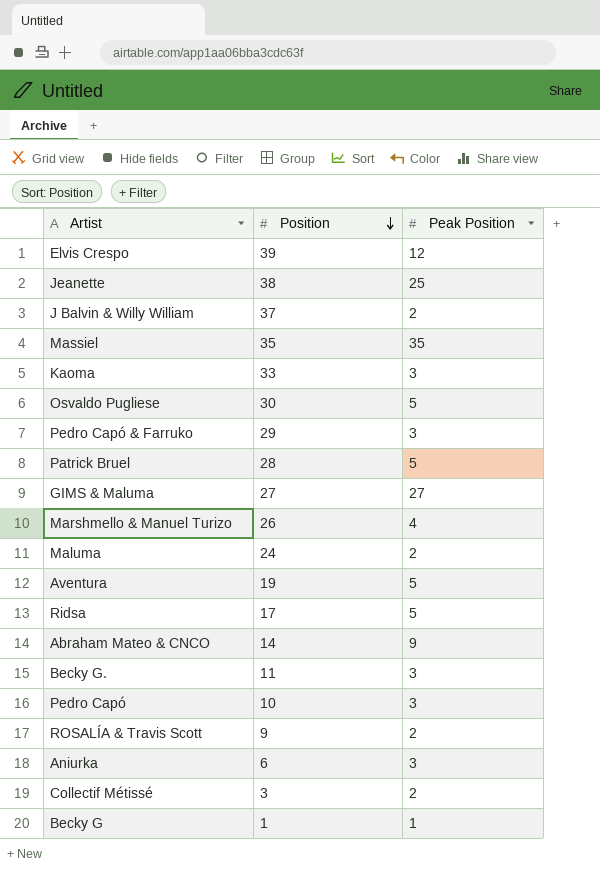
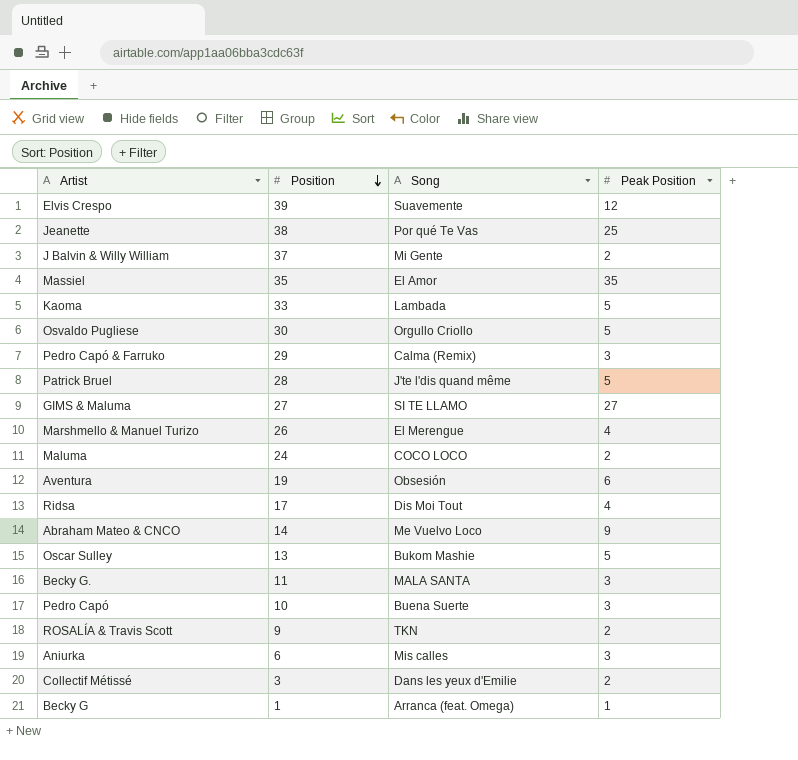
column Song | position: none -> 3
Kaoma | Peak Position: 3 -> 5
Aventura | Peak Position: 5 -> 6
Ridsa | Peak Position: 5 -> 4
row Oscar Sulley: none -> 13 | Bukom Mashie | 5

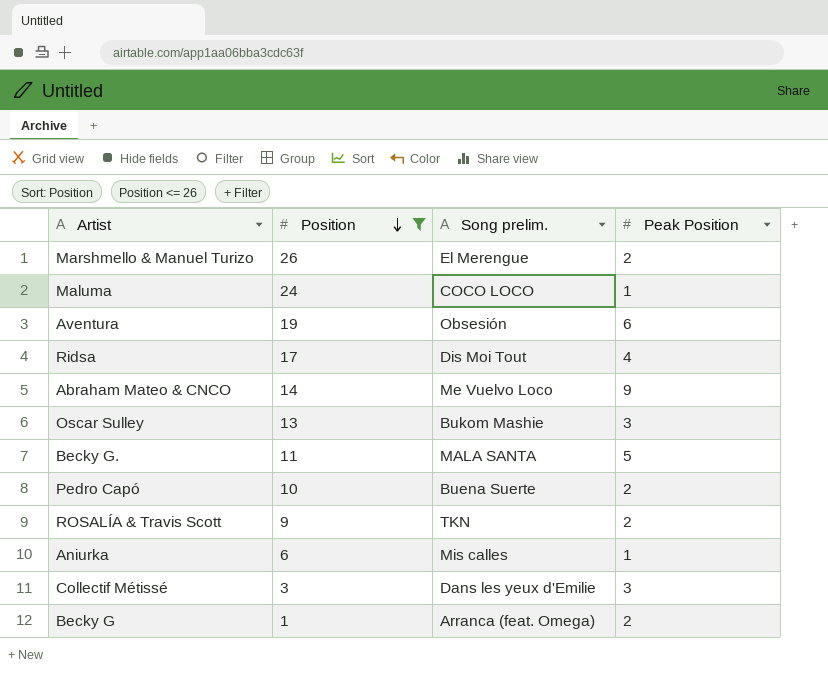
filter: none -> Position <= 26
column name: Song -> Song prelim.
Marshmello & Manuel Turizo | Peak Position: 4 -> 2
Maluma | Peak Position: 2 -> 1
Oscar Sulley | Peak Position: 5 -> 3
Becky G. | Peak Position: 3 -> 5
Pedro Capó | Peak Position: 3 -> 2
Aniurka | Peak Position: 3 -> 1
Collectif Métissé | Peak Position: 2 -> 3
Becky G | Peak Position: 1 -> 2

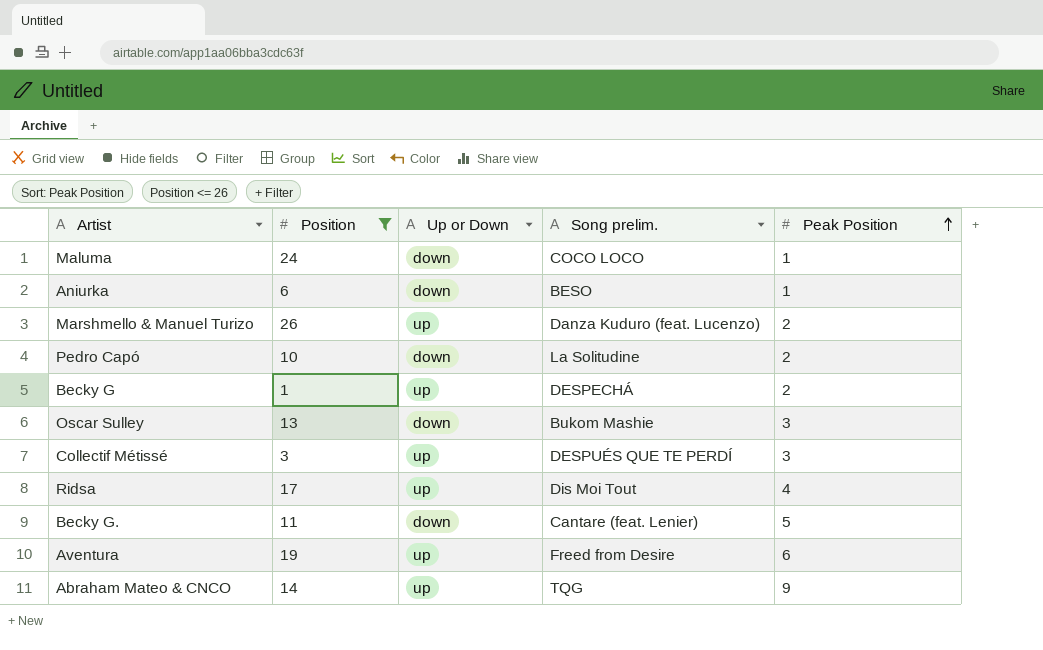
row order: Position descending -> Peak Position ascending
column Up or Down | position: none -> 3
row ROSALÍA & Travis Scott: 9 | TKN | 2 -> none
Aniurka | Song prelim.: Mis calles -> BESO
Marshmello & Manuel Turizo | Song prelim.: El Merengue -> Danza Kuduro (feat. Lucenzo)
Pedro Capó | Song prelim.: Buena Suerte -> La Solitudine
Becky G | Song prelim.: Arranca (feat. Omega) -> DESPECHÁ
Collectif Métissé | Song prelim.: Dans les yeux d'Emilie -> DESPUÉS QUE TE PERDÍ
Becky G. | Song prelim.: MALA SANTA -> Cantare (feat. Lenier)
Aventura | Song prelim.: Obsesión -> Freed from Desire
Abraham Mateo & CNCO | Song prelim.: Me Vuelvo Loco -> TQG

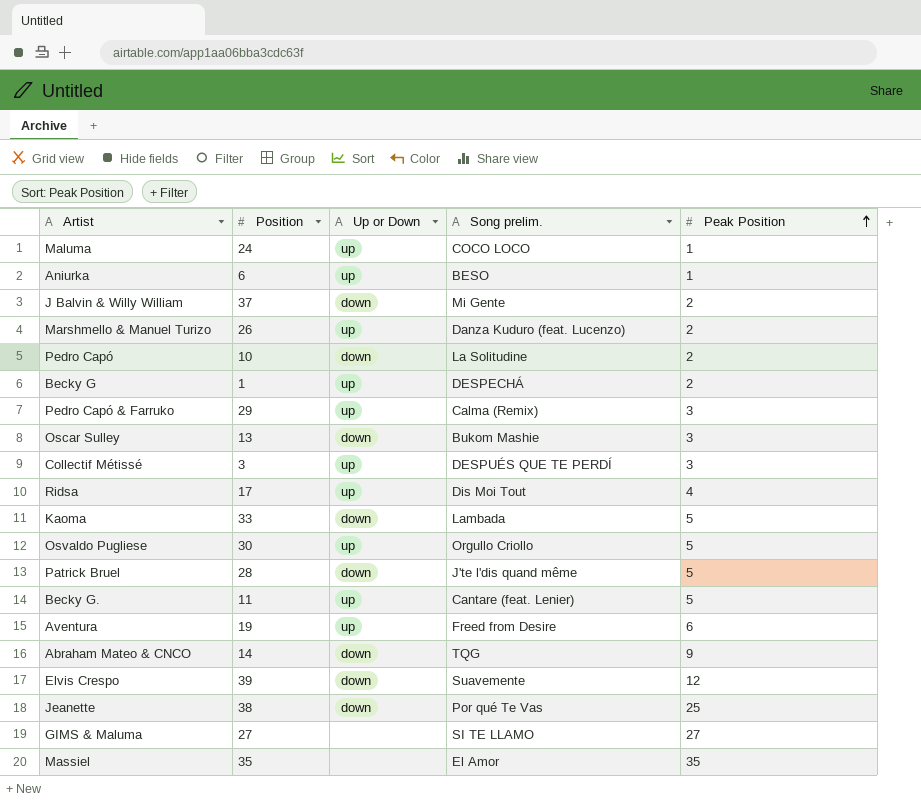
filter: Position <= 26 -> none
Maluma | Up or Down: down -> up
Aniurka | Up or Down: down -> up
Becky G. | Up or Down: down -> up
Abraham Mateo & CNCO | Up or Down: up -> down

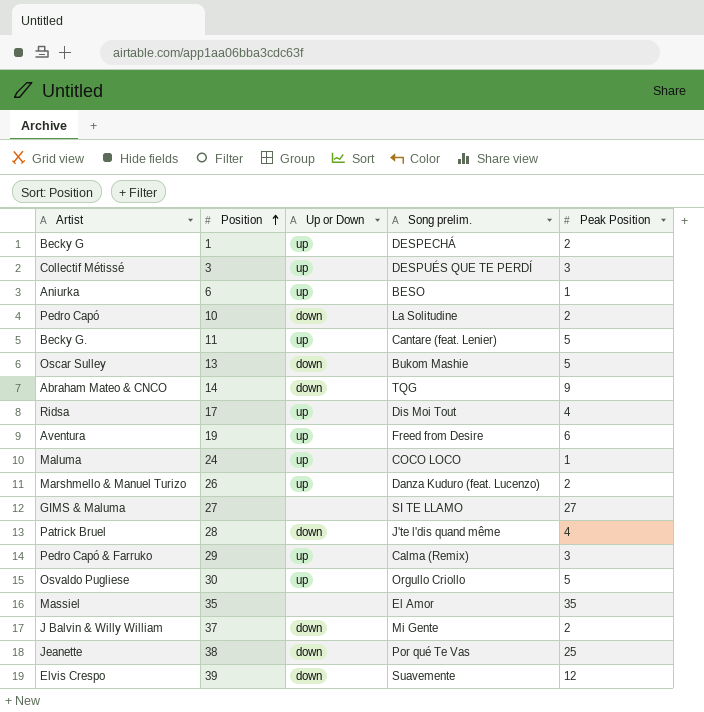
row order: Peak Position ascending -> Position ascending
row Kaoma: 33 | down | Lambada | 5 -> none
Oscar Sulley | Peak Position: 3 -> 5
Patrick Bruel | Peak Position: 5 -> 4

